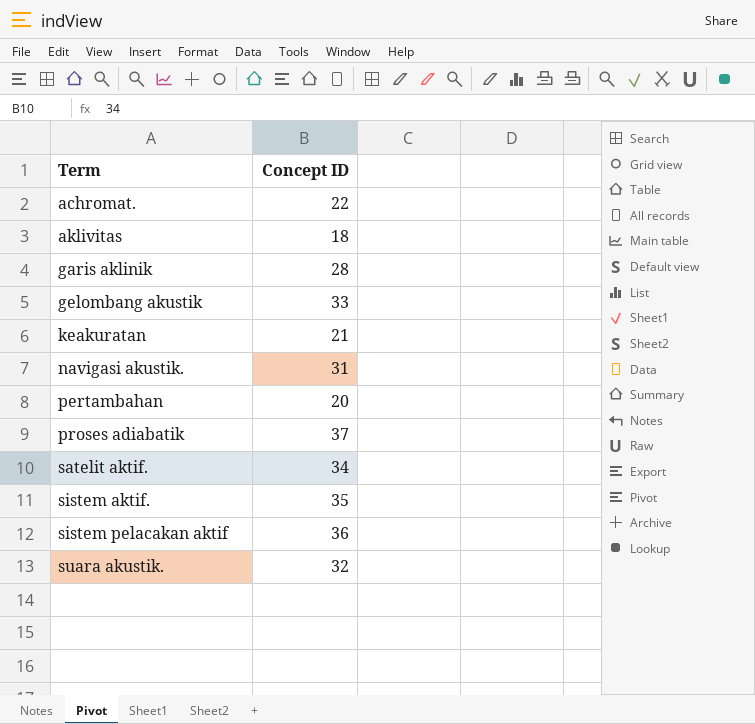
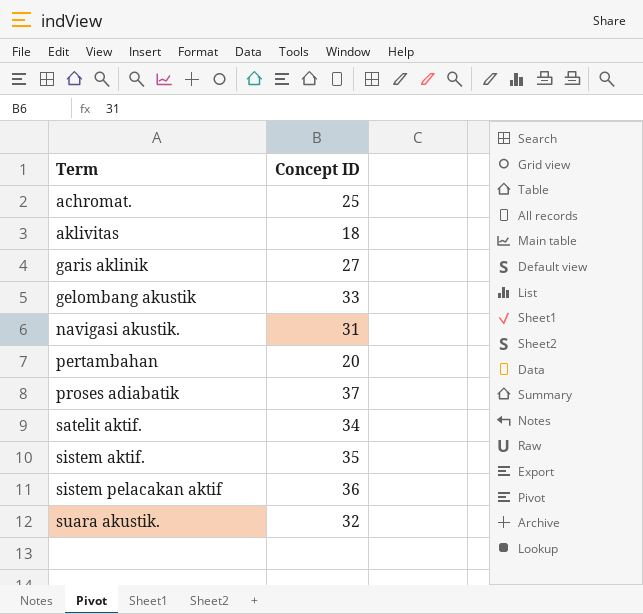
row keakuratan: 21 -> none
achromat. | Concept ID: 22 -> 25
garis aklinik | Concept ID: 28 -> 27

